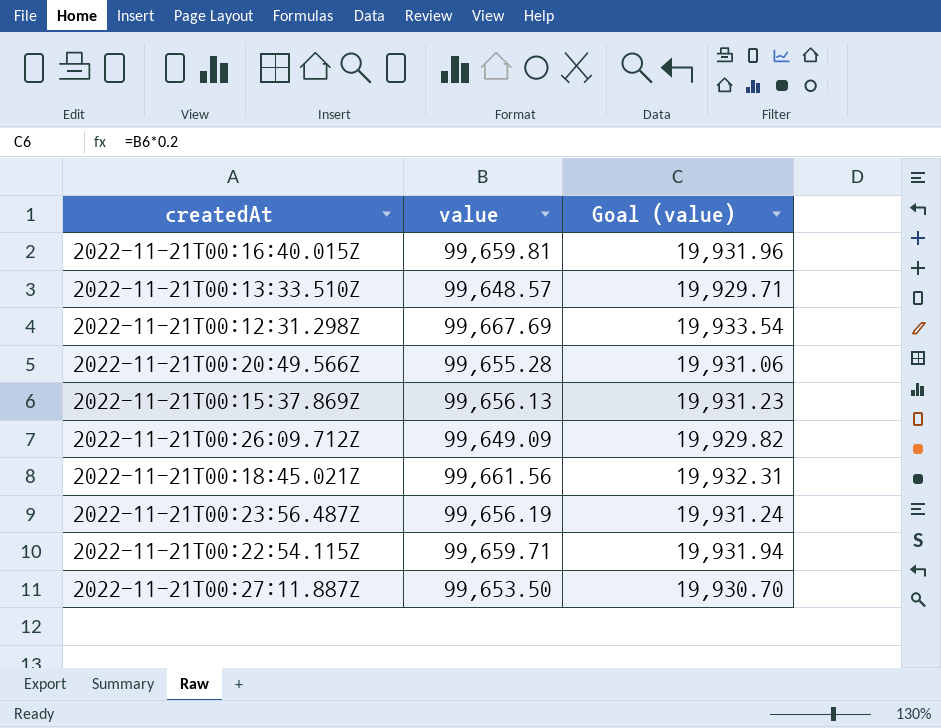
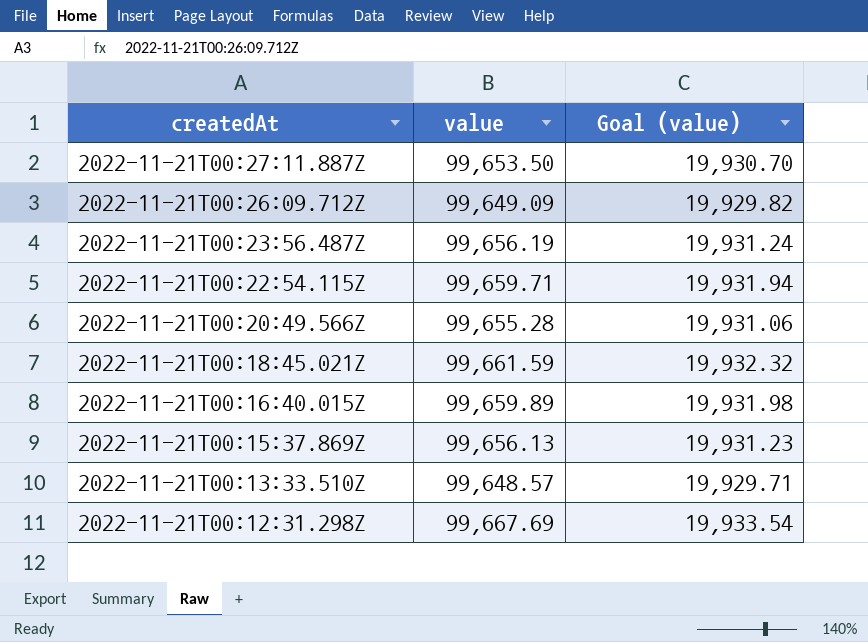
row order: none -> createdAt descending
2022-11-21T00:18:45.021Z | value: 99,661.56 -> 99,661.59
2022-11-21T00:18:45.021Z | Goal (value): 19,932.31 -> 19,932.32
2022-11-21T00:16:40.015Z | value: 99,659.81 -> 99,659.89
2022-11-21T00:16:40.015Z | Goal (value): 19,931.96 -> 19,931.98

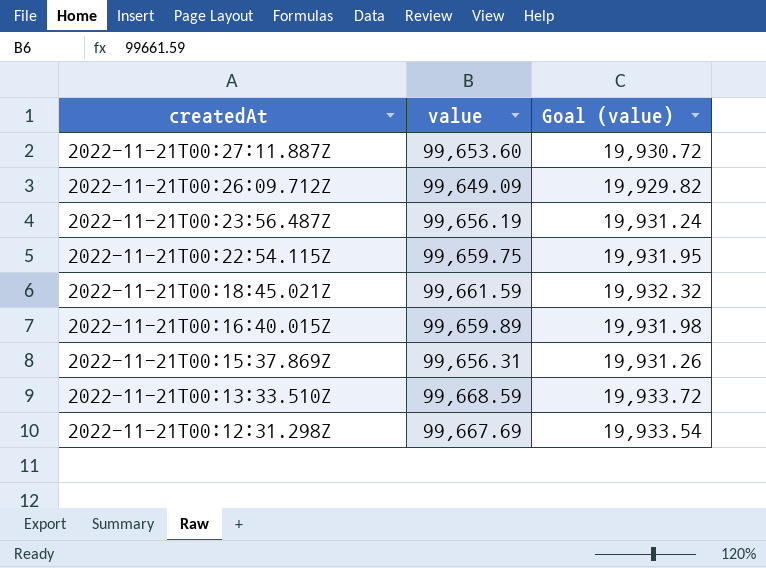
row 2022-11-21T00:20:49.566Z: 99,655.28 | 19,931.06 -> none
2022-11-21T00:27:11.887Z | value: 99,653.50 -> 99,653.60
2022-11-21T00:27:11.887Z | Goal (value): 19,930.70 -> 19,930.72
2022-11-21T00:22:54.115Z | value: 99,659.71 -> 99,659.75
2022-11-21T00:22:54.115Z | Goal (value): 19,931.94 -> 19,931.95
2022-11-21T00:15:37.869Z | value: 99,656.13 -> 99,656.31
2022-11-21T00:15:37.869Z | Goal (value): 19,931.23 -> 19,931.26
2022-11-21T00:13:33.510Z | value: 99,648.57 -> 99,668.59
2022-11-21T00:13:33.510Z | Goal (value): 19,929.71 -> 19,933.72

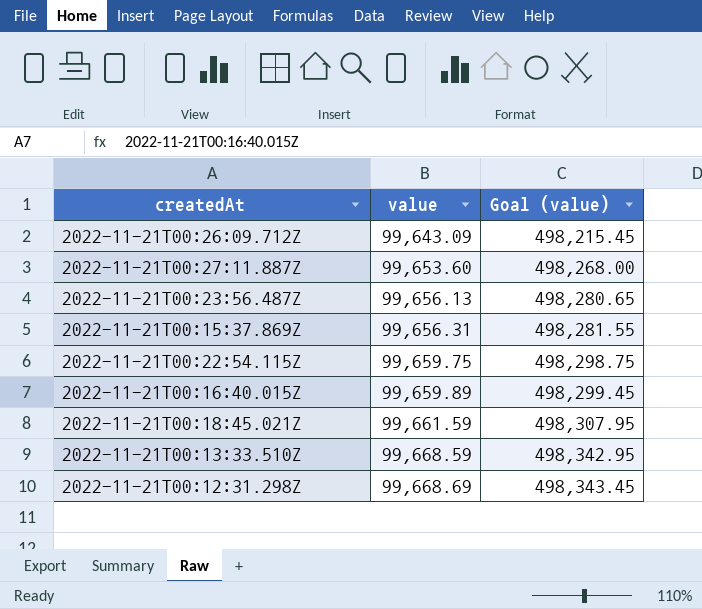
row order: createdAt descending -> value ascending
column Goal (value) | formula: [value] * 0.2 -> [value] * 5
2022-11-21T00:26:09.712Z | value: 99,649.09 -> 99,643.09
2022-11-21T00:23:56.487Z | value: 99,656.19 -> 99,656.13
2022-11-21T00:12:31.298Z | value: 99,667.69 -> 99,668.69

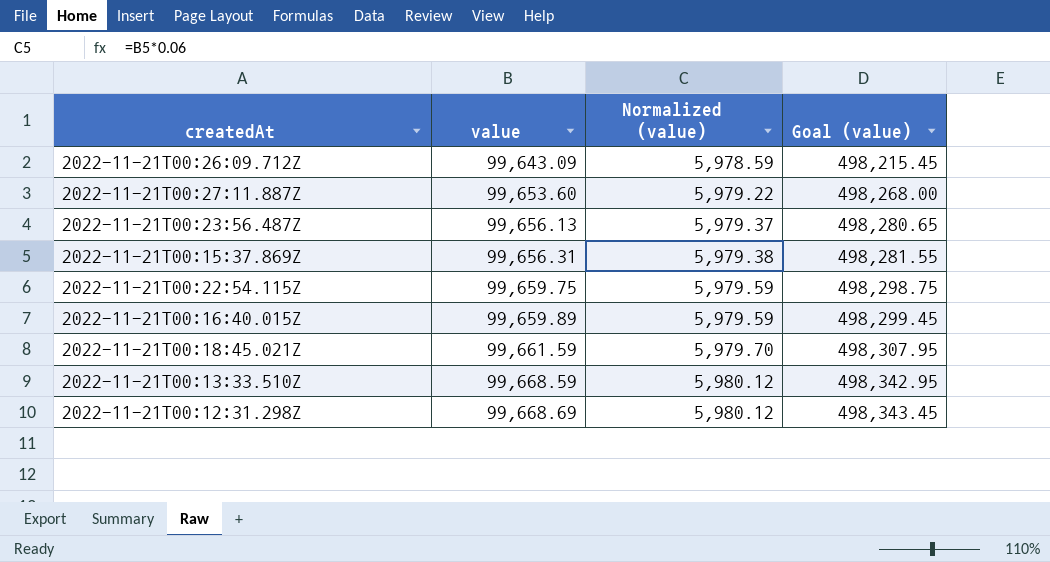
column Normalized (value) | formula: none -> [value] * 0.06

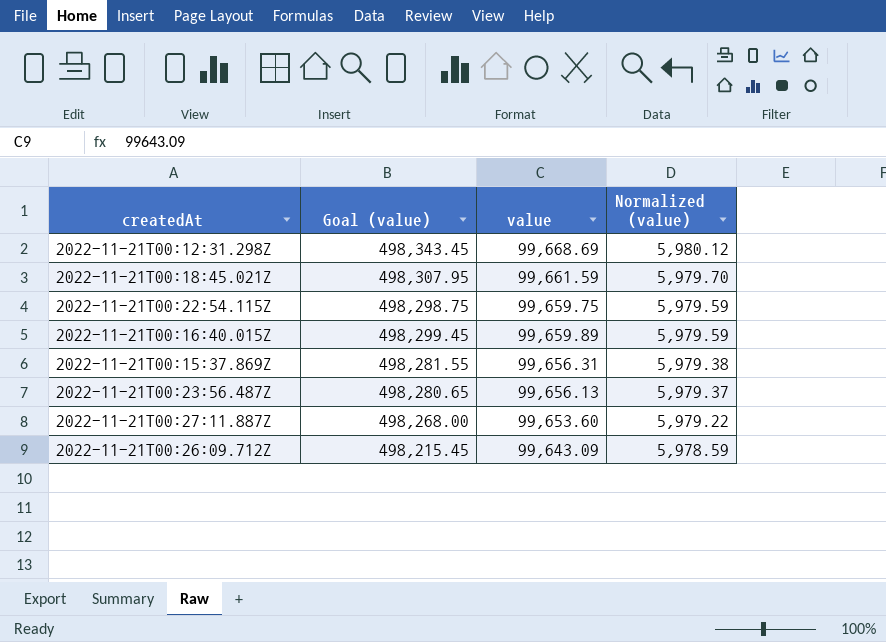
row order: value ascending -> Normalized (value) descending
column Goal (value) | position: 4 -> 2
row 2022-11-21T00:13:33.510Z: 99,668.59 | 5,980.12 | 498,342.95 -> none

